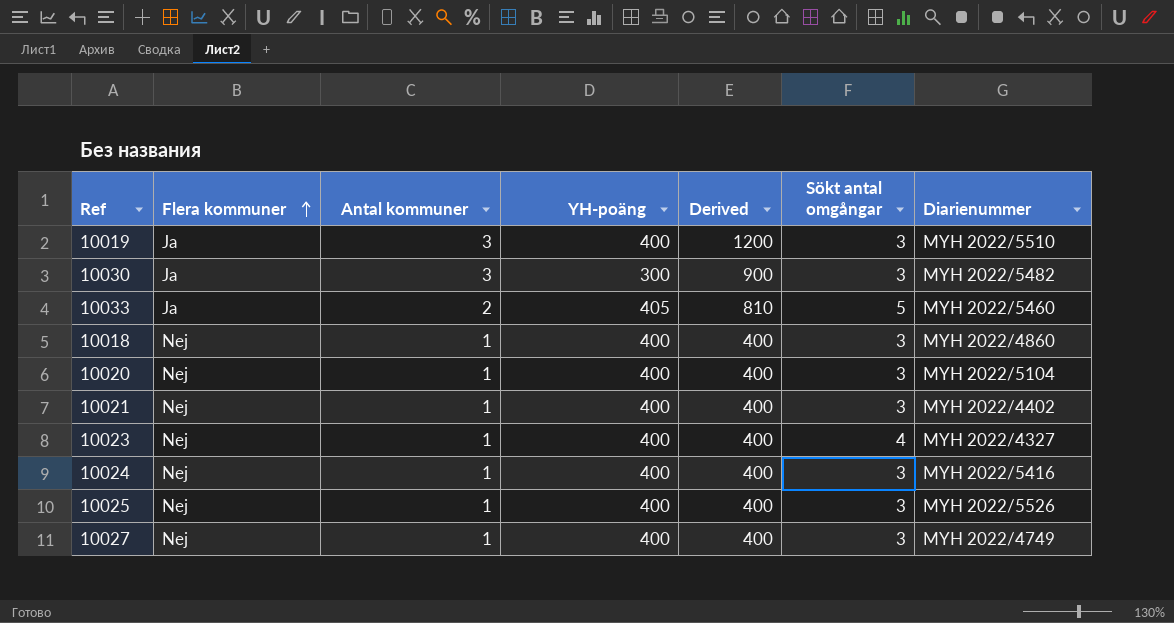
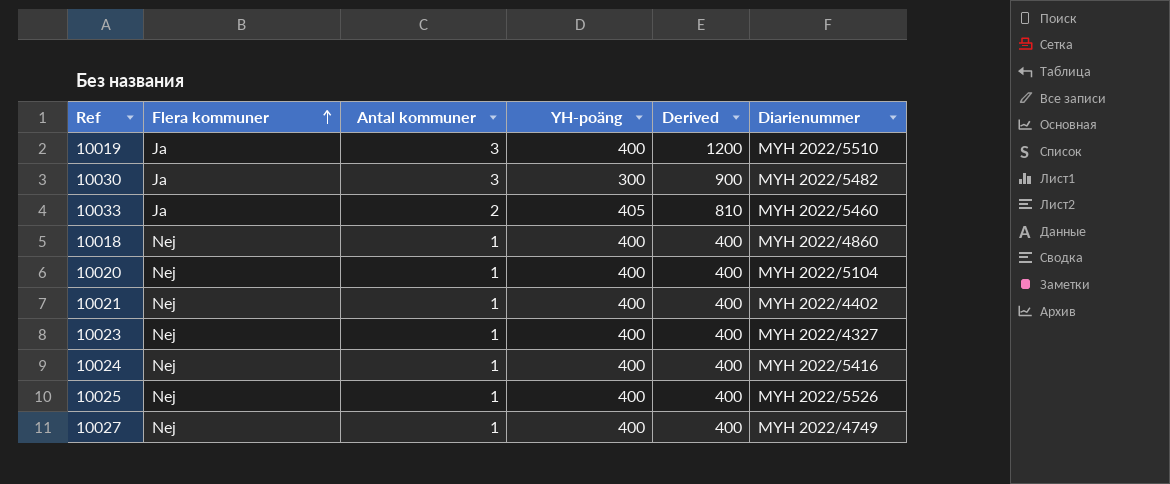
column Sökt antal omgångar | position: 6 -> none

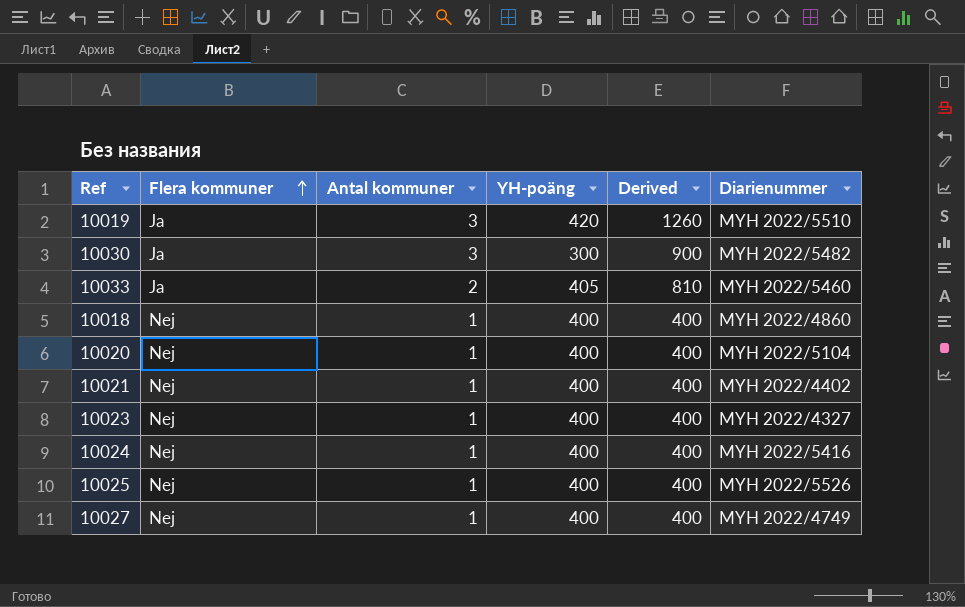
10019 | YH-poäng: 400 -> 420
10019 | Derived: 1200 -> 1260

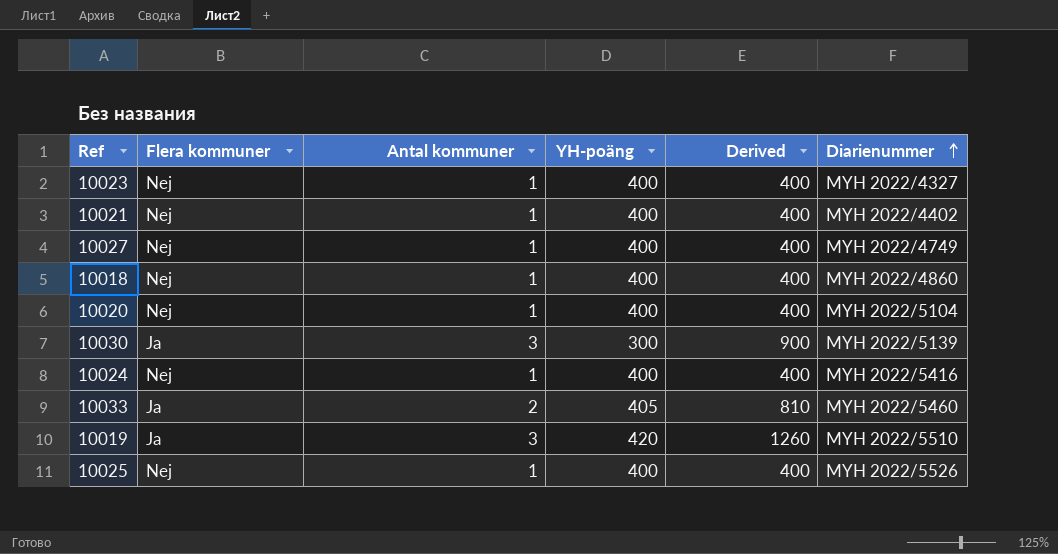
row order: Flera kommuner ascending -> Diarienummer ascending
10030 | Diarienummer: MYH 2022/5482 -> MYH 2022/5139

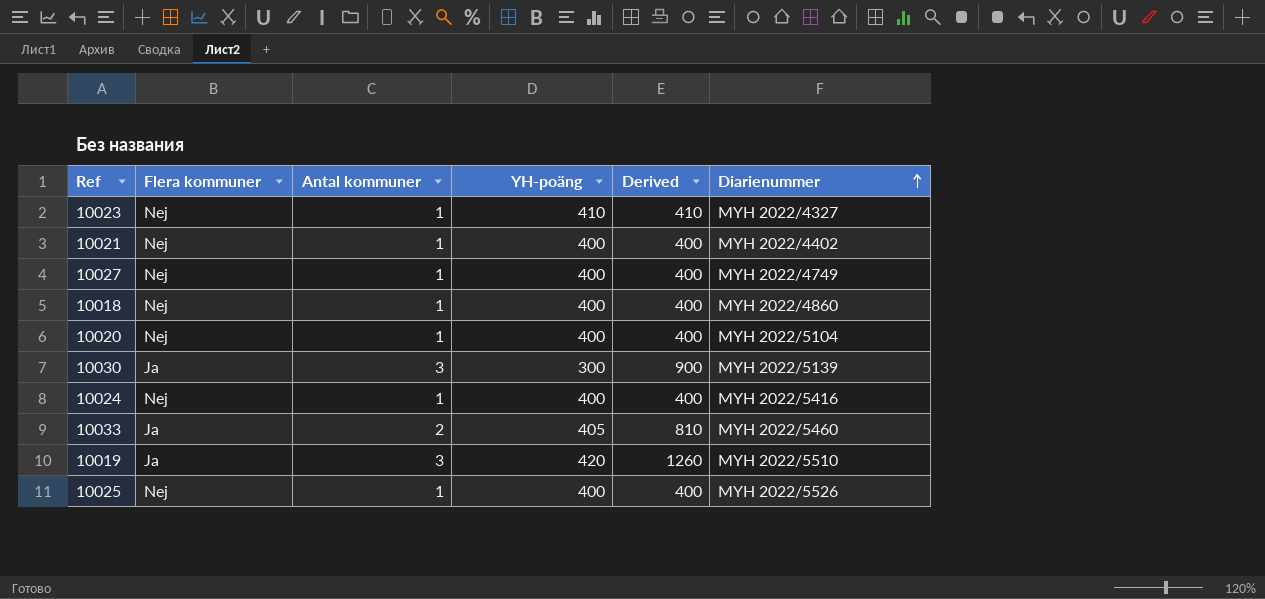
10023 | YH-poäng: 400 -> 410
10023 | Derived: 400 -> 410

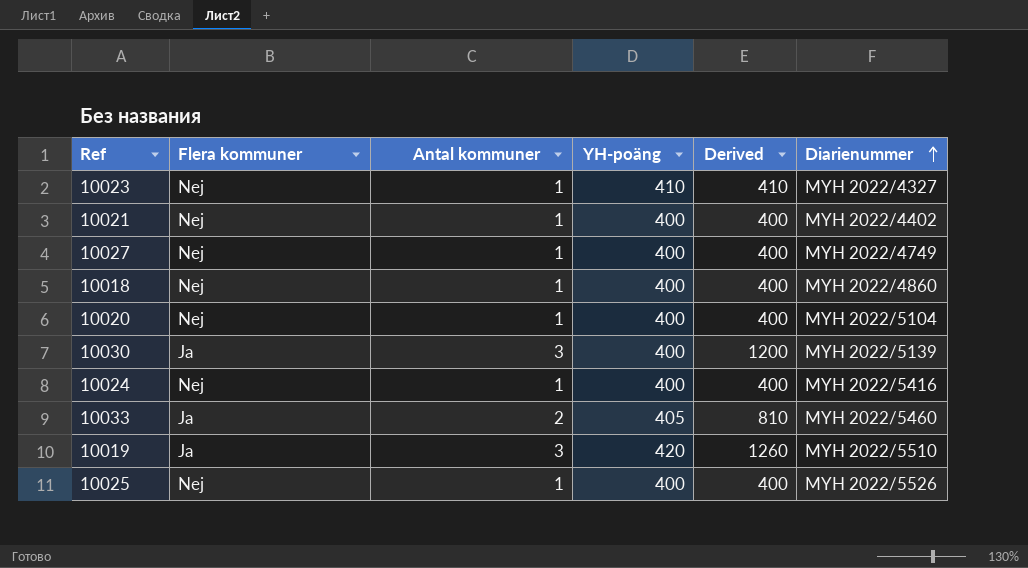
10030 | YH-poäng: 300 -> 400
10030 | Derived: 900 -> 1200

